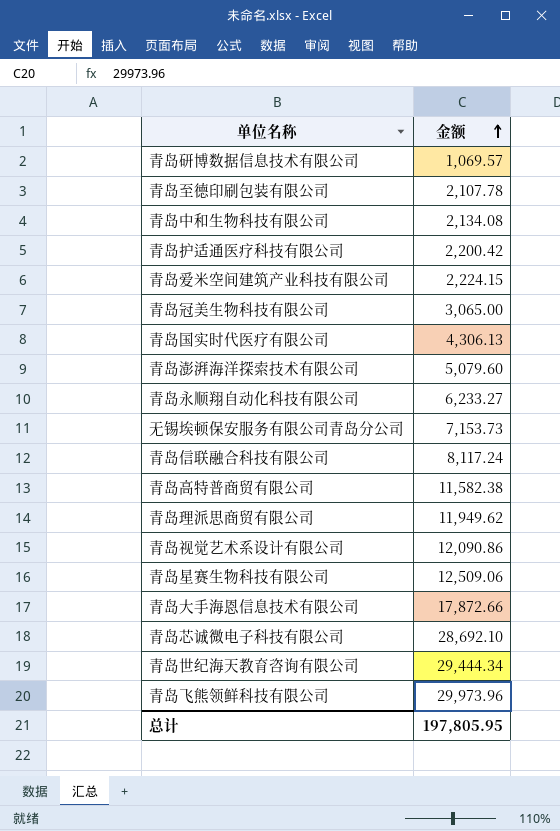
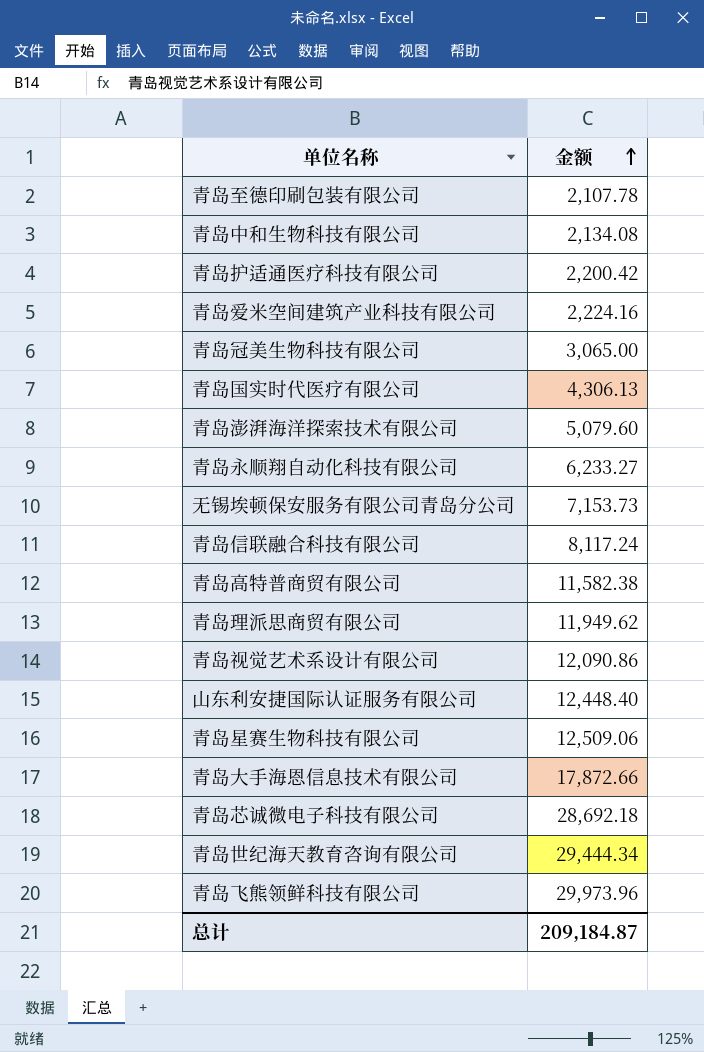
row 青岛研博数据信息技术有限公司: 1,069.57 -> none
青岛爱米空间建筑产业科技有限公司 | 金额: 2,224.15 -> 2,224.16
row 山东利安捷国际认证服务有限公司: none -> 12,448.40
青岛芯诚微电子科技有限公司 | 金额: 28,692.10 -> 28,692.18
总计 | 金额: 197,805.95 -> 209,184.87

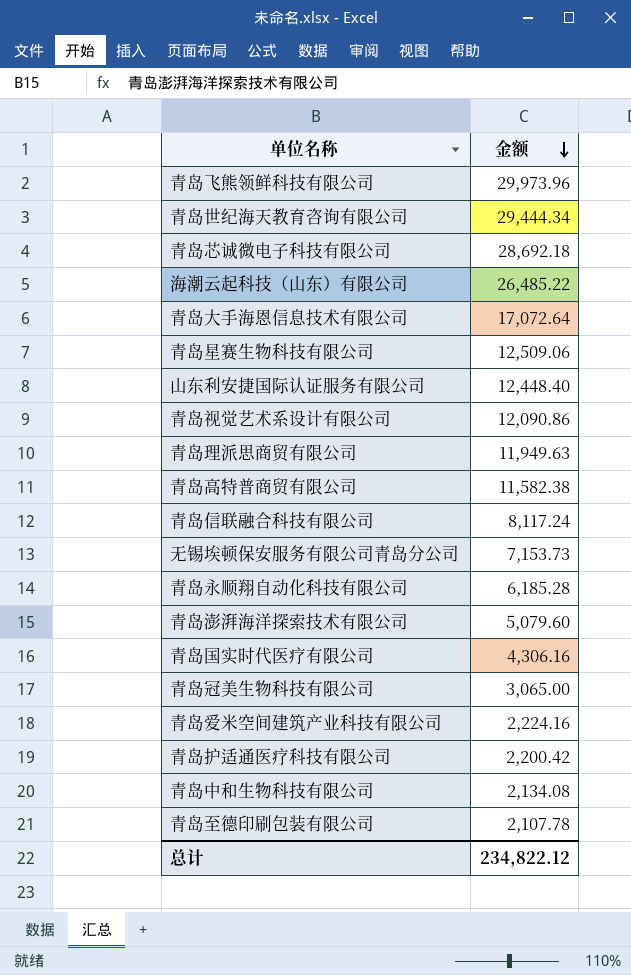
row order: 金额 ascending -> 金额 descending
row 海潮云起科技（山东）有限公司: none -> 26,485.22
青岛大手海恩信息技术有限公司 | 金额: 17,872.66 -> 17,072.64
青岛理派思商贸有限公司 | 金额: 11,949.62 -> 11,949.63
青岛永顺翔自动化科技有限公司 | 金额: 6,233.27 -> 6,185.28
青岛国实时代医疗有限公司 | 金额: 4,306.13 -> 4,306.16
总计 | 金额: 209,184.87 -> 234,822.12

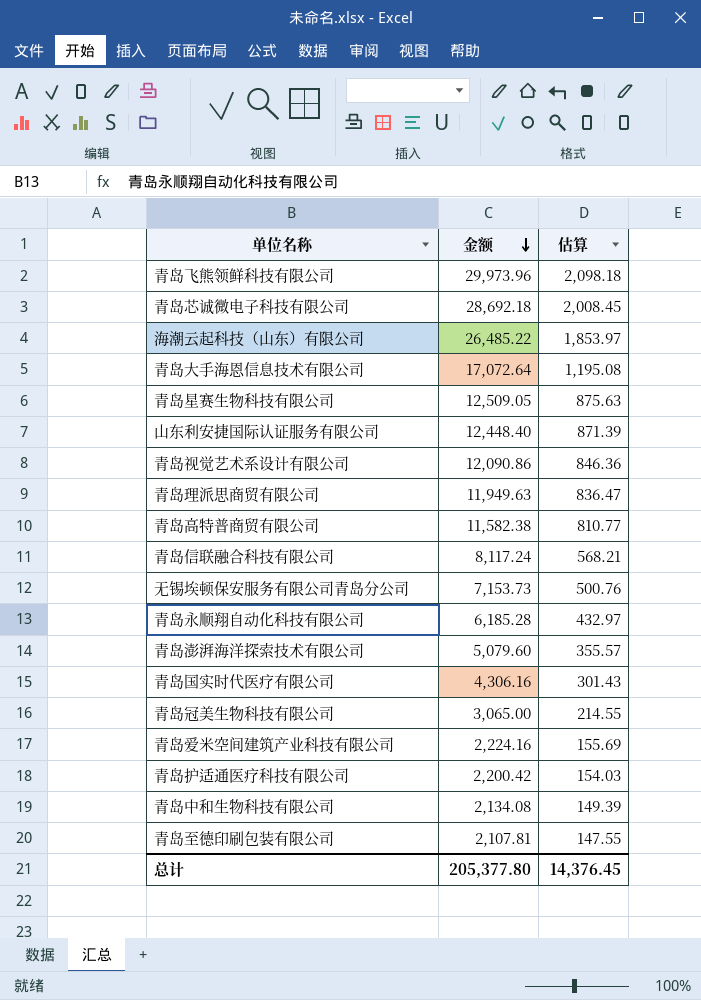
column 估算 | formula: none -> [金额] * 0.07
row 青岛世纪海天教育咨询有限公司: 29,444.34 -> none
青岛星赛生物科技有限公司 | 金额: 12,509.06 -> 12,509.05
青岛至德印刷包装有限公司 | 金额: 2,107.78 -> 2,107.81
总计 | 金额: 234,822.12 -> 205,377.80

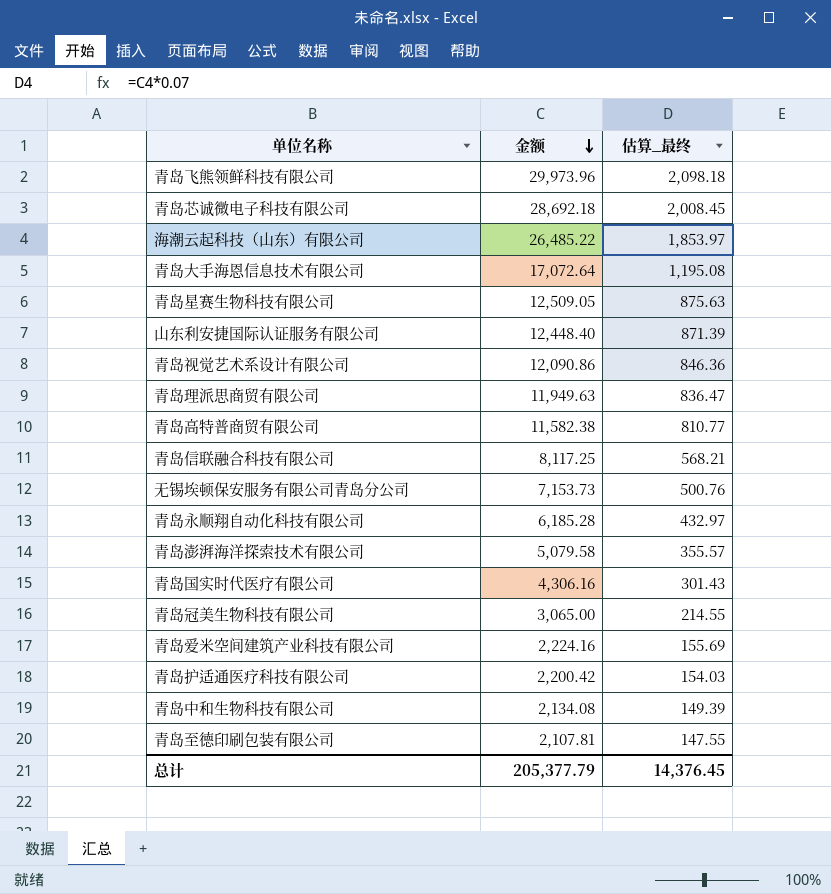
column name: 估算 -> 估算_最终
青岛信联融合科技有限公司 | 金额: 8,117.24 -> 8,117.25
青岛澎湃海洋探索技术有限公司 | 金额: 5,079.60 -> 5,079.58
总计 | 金额: 205,377.80 -> 205,377.79

